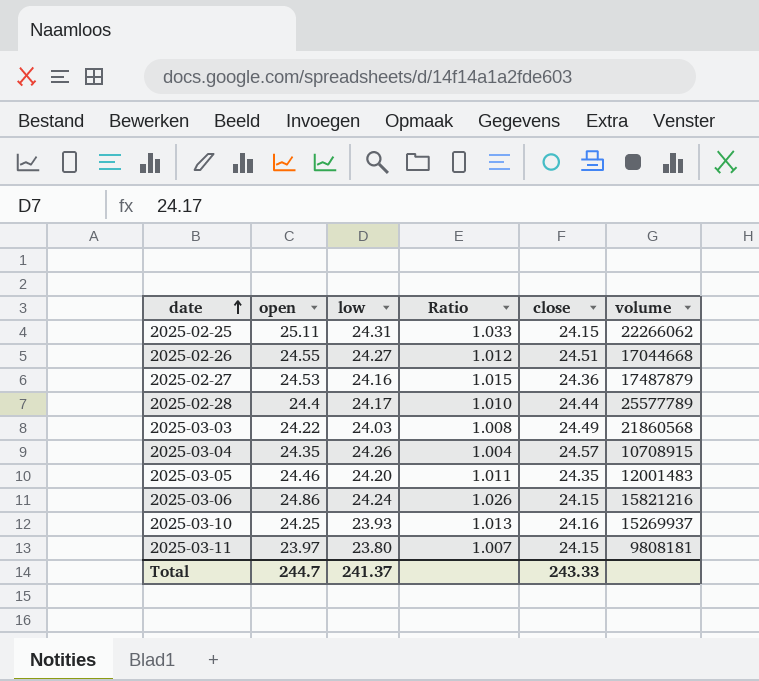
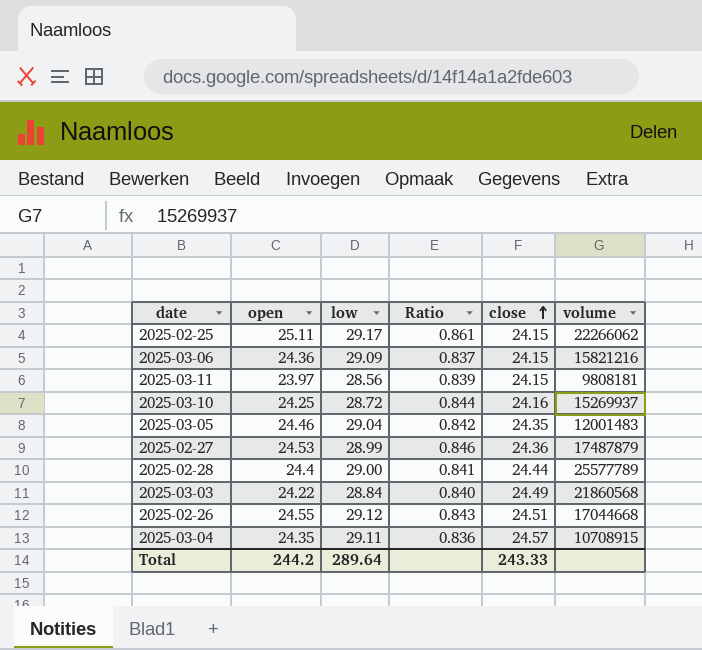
row order: date ascending -> close ascending
2025-02-25 | low: 24.31 -> 29.17
2025-02-25 | Ratio: 1.033 -> 0.861
2025-03-06 | open: 24.86 -> 24.36
2025-03-06 | low: 24.24 -> 29.09
2025-03-06 | Ratio: 1.026 -> 0.837
2025-03-11 | low: 23.80 -> 28.56
2025-03-11 | Ratio: 1.007 -> 0.839
2025-03-10 | low: 23.93 -> 28.72
2025-03-10 | Ratio: 1.013 -> 0.844
2025-03-05 | low: 24.20 -> 29.04
2025-03-05 | Ratio: 1.011 -> 0.842
2025-02-27 | low: 24.16 -> 28.99
2025-02-27 | Ratio: 1.015 -> 0.846
2025-02-28 | low: 24.17 -> 29.00
2025-02-28 | Ratio: 1.010 -> 0.841
2025-03-03 | low: 24.03 -> 28.84
2025-03-03 | Ratio: 1.008 -> 0.840
2025-02-26 | low: 24.27 -> 29.12
2025-02-26 | Ratio: 1.012 -> 0.843
2025-03-04 | low: 24.26 -> 29.11
2025-03-04 | Ratio: 1.004 -> 0.836
Total | open: 244.7 -> 244.2
Total | low: 241.37 -> 289.64

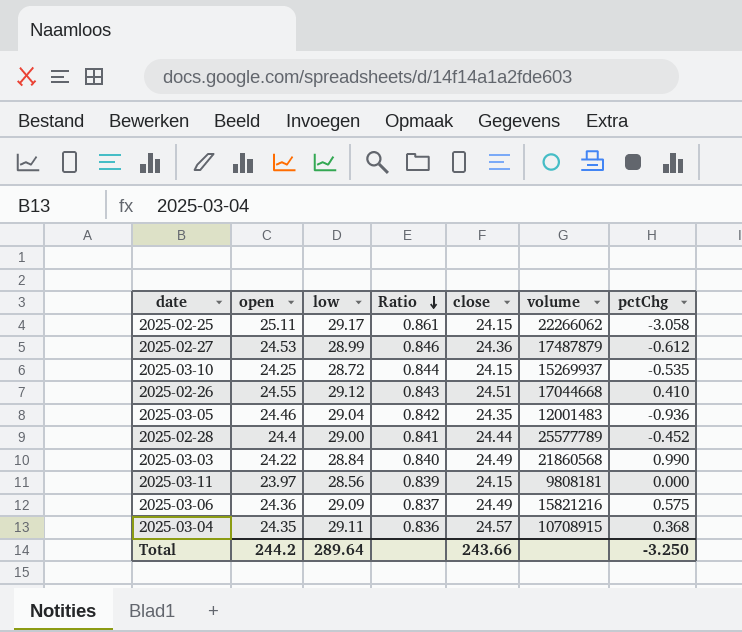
row order: close ascending -> Ratio descending
column pctChg | position: none -> 7
2025-03-10 | close: 24.16 -> 24.15
2025-03-06 | close: 24.15 -> 24.49
Total | close: 243.33 -> 243.66

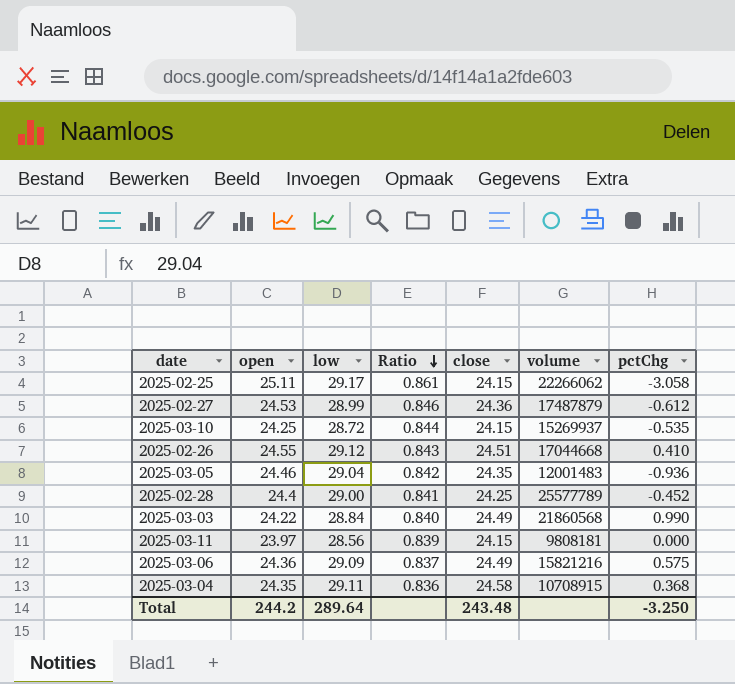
2025-02-28 | close: 24.44 -> 24.25
2025-03-04 | close: 24.57 -> 24.58
Total | close: 243.66 -> 243.48

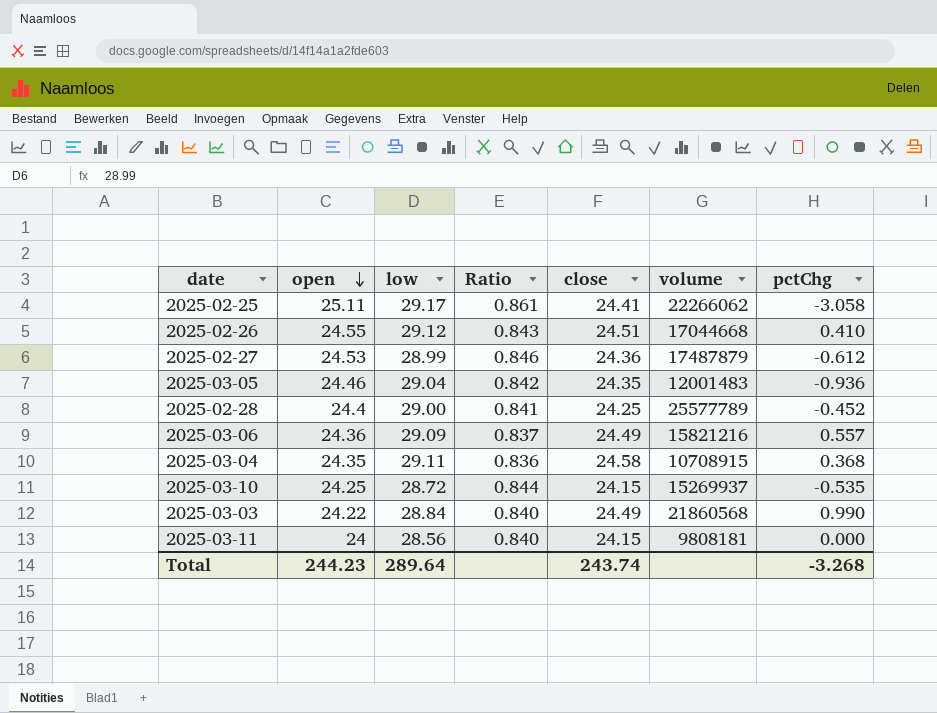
row order: Ratio descending -> open descending
2025-02-25 | close: 24.15 -> 24.41
2025-03-06 | pctChg: 0.575 -> 0.557
2025-03-11 | open: 23.97 -> 24
2025-03-11 | Ratio: 0.839 -> 0.840
Total | open: 244.2 -> 244.23
Total | close: 243.48 -> 243.74
Total | pctChg: -3.250 -> -3.268

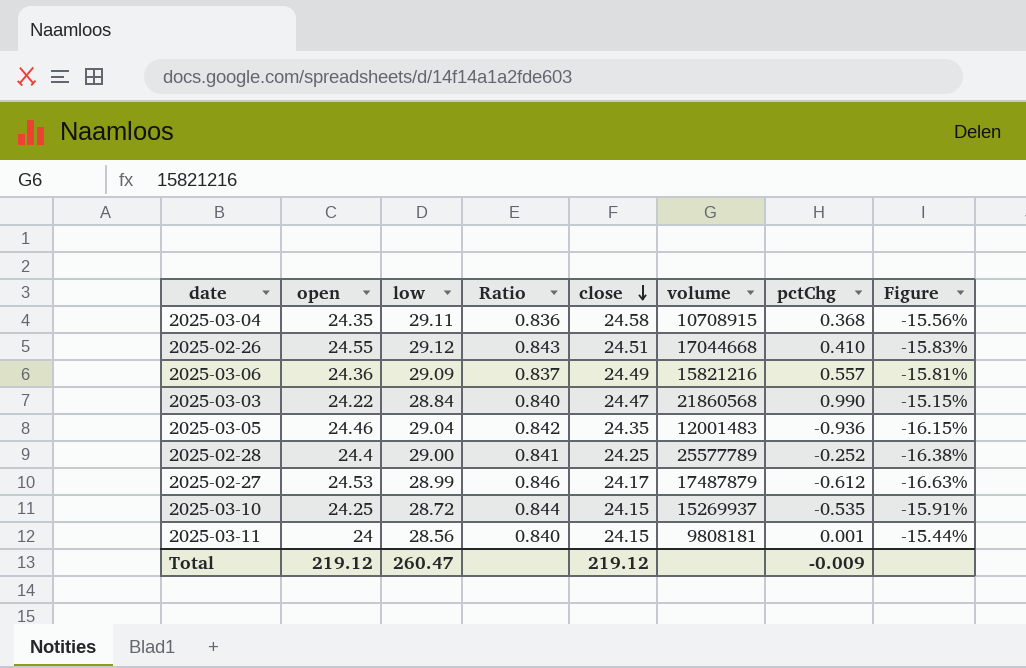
row order: open descending -> close descending
column Figure | formula: none -> ([close] - [low]) / [low]
row 2025-02-25: 25.11 | 29.17 | 0.861 | 24.41 | 22266062 | -3.058 -> none
2025-03-03 | close: 24.49 -> 24.47
2025-02-28 | pctChg: -0.452 -> -0.252
2025-02-27 | close: 24.36 -> 24.17
2025-03-11 | pctChg: 0.000 -> 0.001
Total | open: 244.23 -> 219.12
Total | low: 289.64 -> 260.47
Total | close: 243.74 -> 219.12
Total | pctChg: -3.268 -> -0.009

